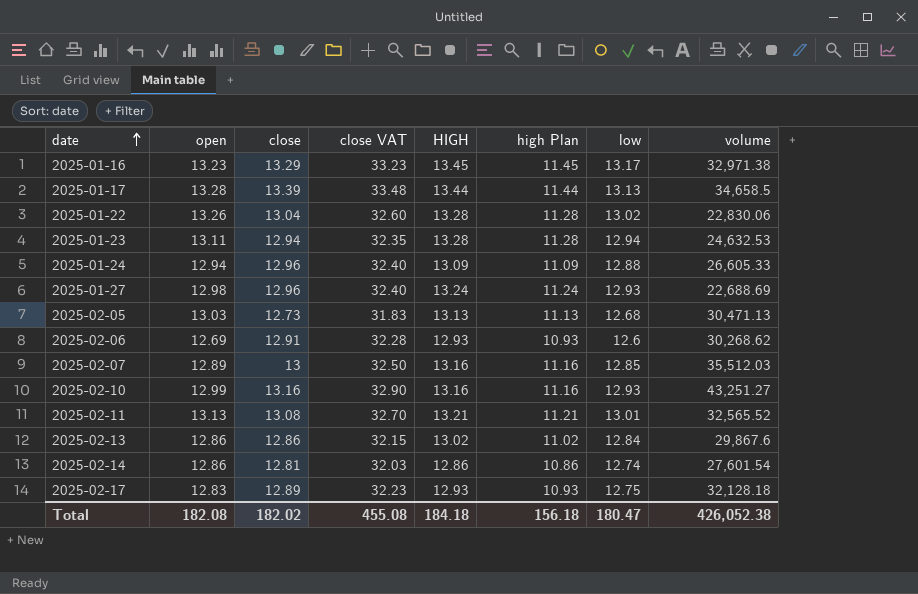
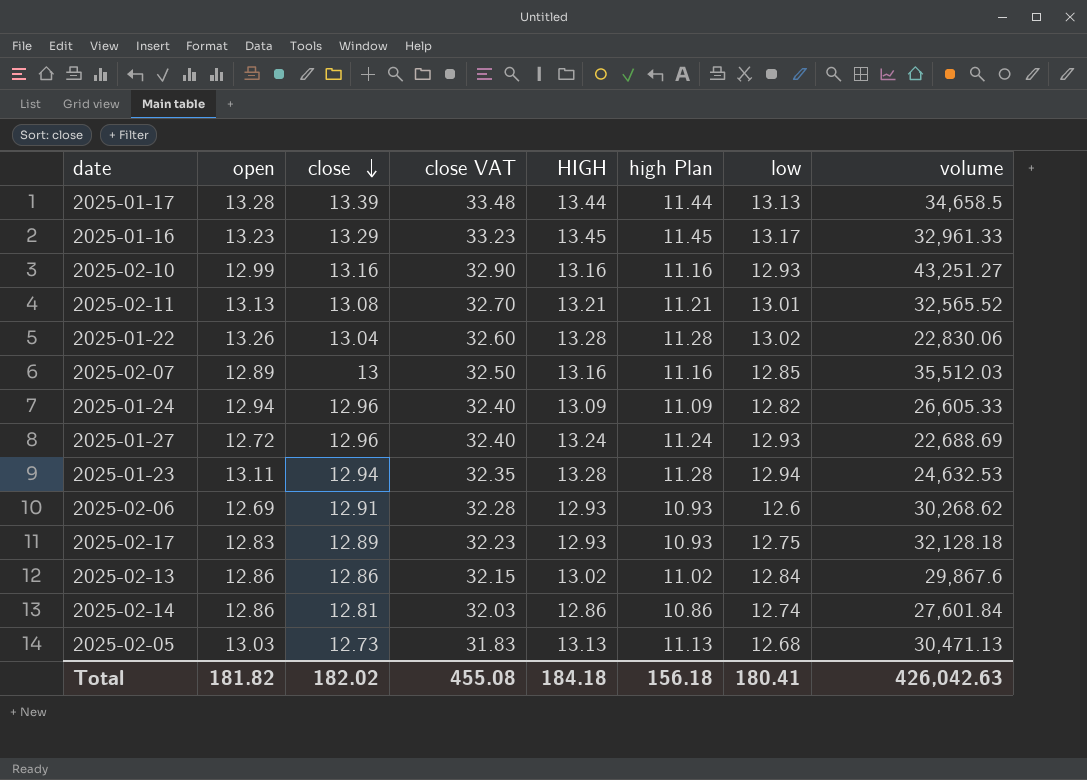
row order: date ascending -> close descending
2025-01-16 | volume: 32,971.38 -> 32,961.33
2025-01-24 | low: 12.88 -> 12.82
2025-01-27 | open: 12.98 -> 12.72
2025-02-14 | volume: 27,601.54 -> 27,601.84
Total | open: 182.08 -> 181.82
Total | low: 180.47 -> 180.41
Total | volume: 426,052.38 -> 426,042.63

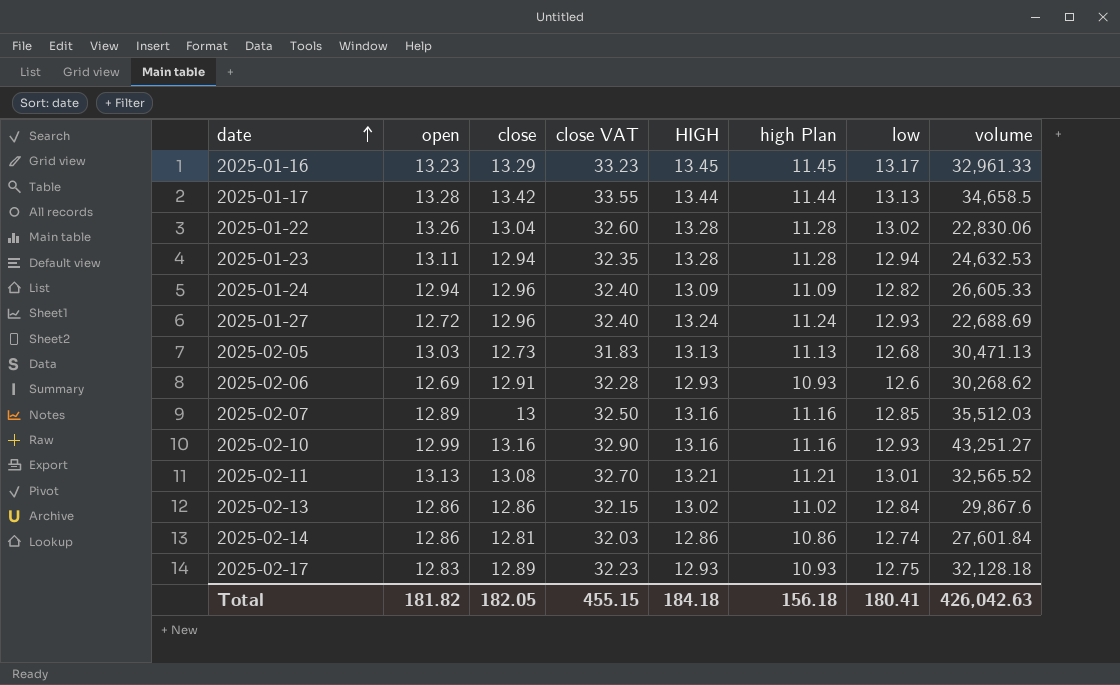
row order: close descending -> date ascending
2025-01-17 | close: 13.39 -> 13.42
2025-01-17 | close VAT: 33.48 -> 33.55
Total | close: 182.02 -> 182.05
Total | close VAT: 455.08 -> 455.15

